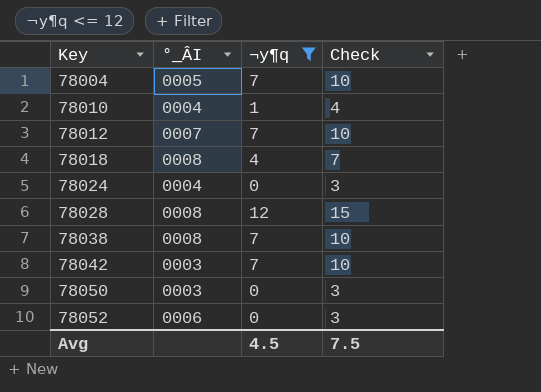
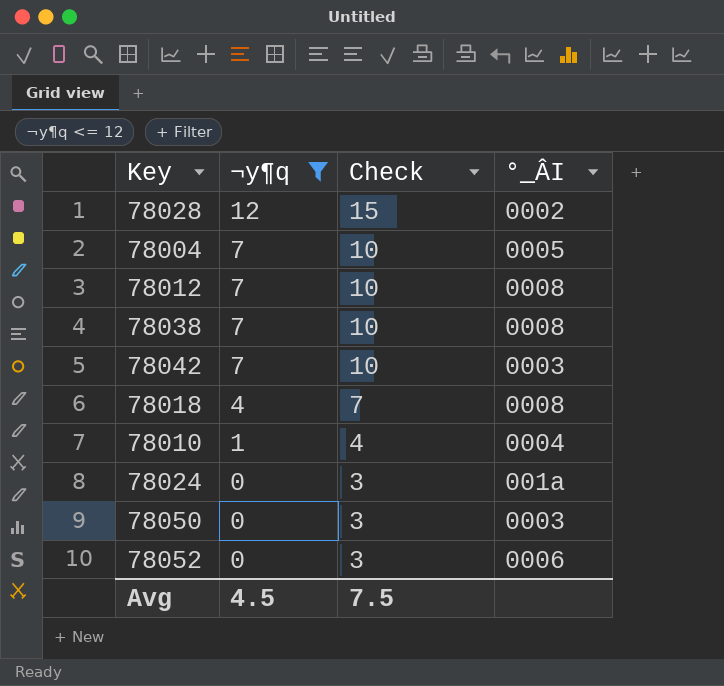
row order: Key ascending -> ¬y¶q descending
column °_ÂI | position: 2 -> 4
78028 | °_ÂI: 0008 -> 0002
78012 | °_ÂI: 0007 -> 0008
78024 | °_ÂI: 0004 -> 001a

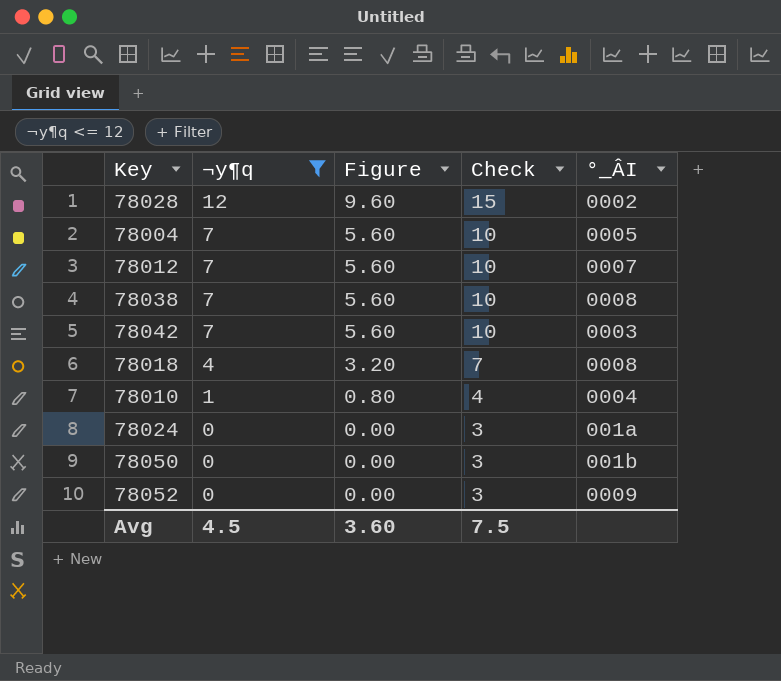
column Figure | formula: none -> [¬y¶q] * 0.8
78012 | °_ÂI: 0008 -> 0007
78050 | °_ÂI: 0003 -> 001b
78052 | °_ÂI: 0006 -> 0009

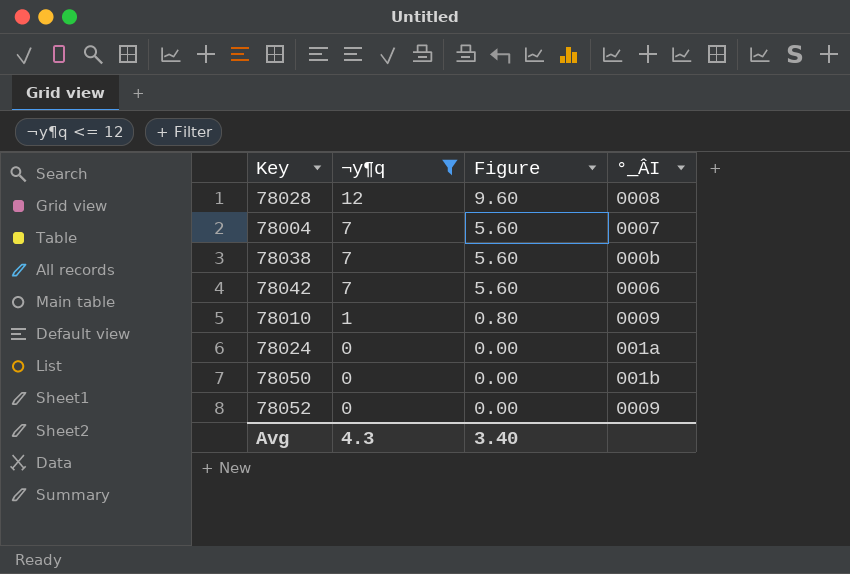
column Check | formula: [¬y¶q] + 3 -> none
row 78012: 7 | 5.60 | 10 | 0007 -> none
row 78018: 4 | 3.20 | 7 | 0008 -> none
78028 | °_ÂI: 0002 -> 0008
78004 | °_ÂI: 0005 -> 0007
78038 | °_ÂI: 0008 -> 000b
78042 | °_ÂI: 0003 -> 0006
78010 | °_ÂI: 0004 -> 0009
Avg | ¬y¶q: 4.5 -> 4.3
Avg | Figure: 3.60 -> 3.40

